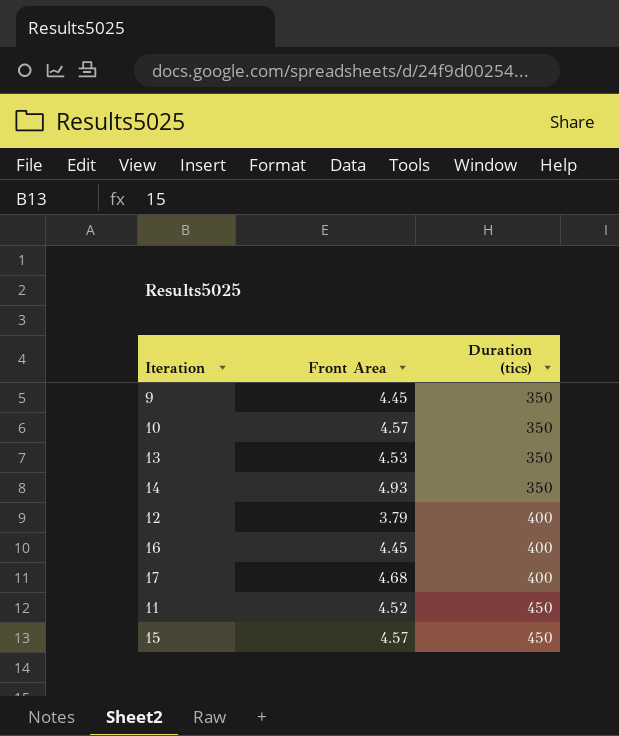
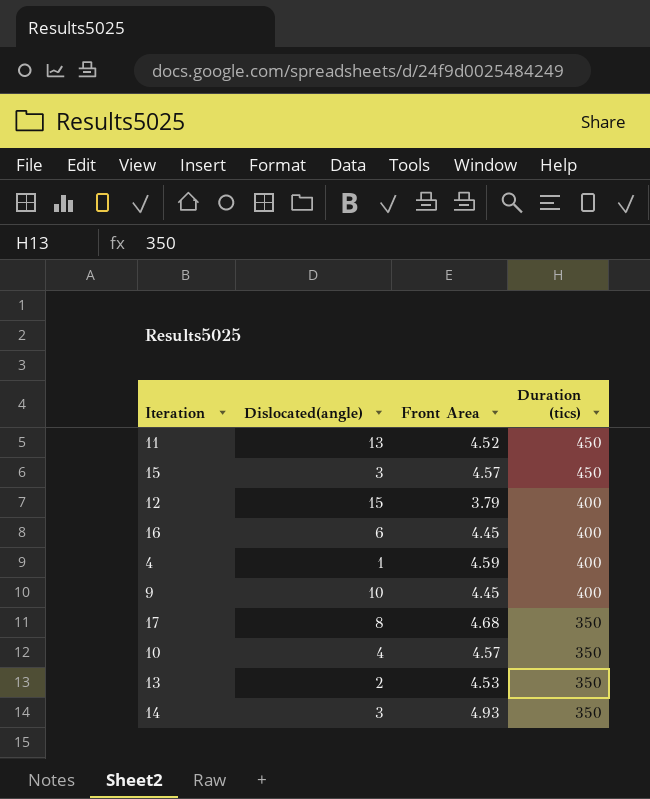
row order: Duration (tics) ascending -> Duration (tics) descending
column Dislocated(angle) | position: none -> 2
row 4: none -> 1 | 4.59 | 400
9 | Duration (tics): 350 -> 400
17 | Duration (tics): 400 -> 350

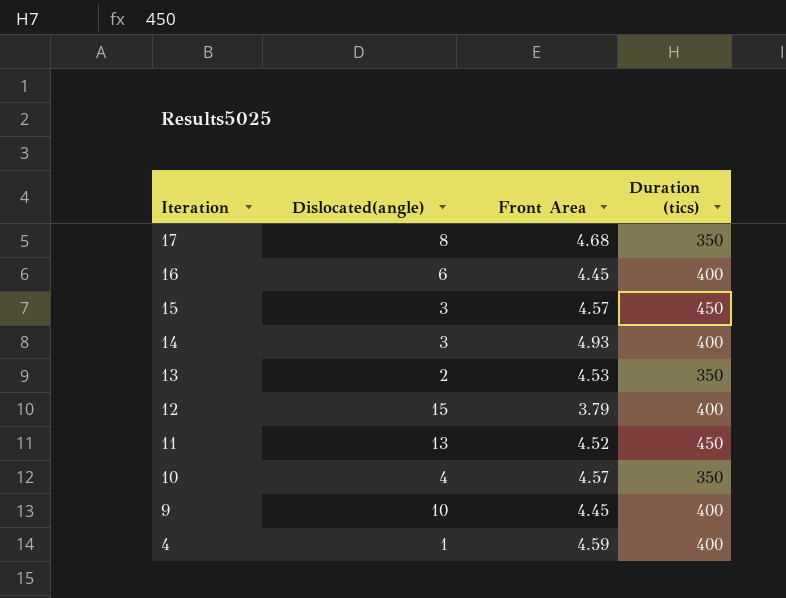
row order: Duration (tics) descending -> Iteration descending
14 | Duration (tics): 350 -> 400

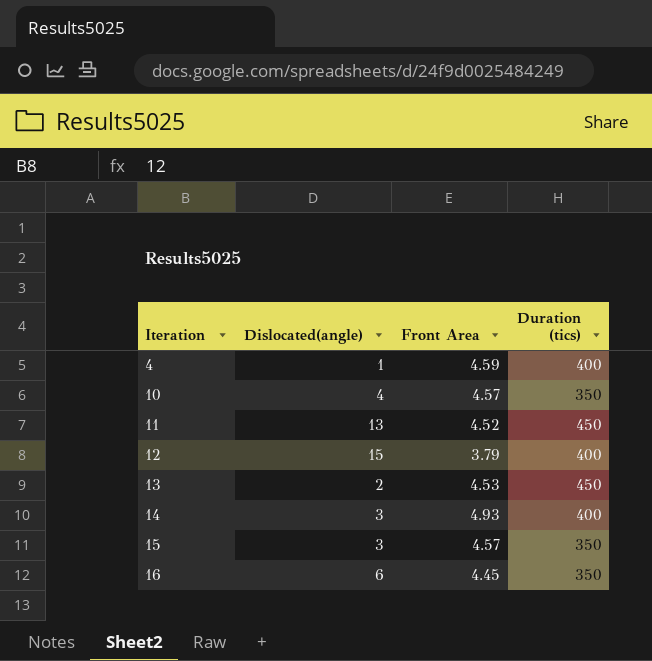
row order: Iteration descending -> Iteration ascending
row 17: 8 | 4.68 | 350 -> none
row 9: 10 | 4.45 | 400 -> none
13 | Duration (tics): 350 -> 450
15 | Duration (tics): 450 -> 350
16 | Duration (tics): 400 -> 350

